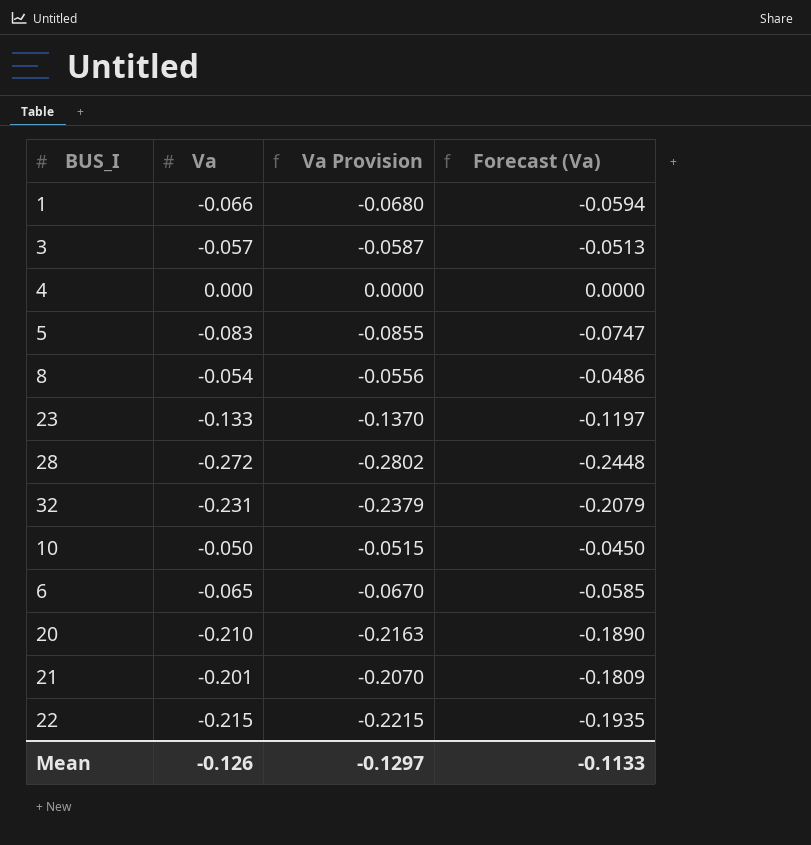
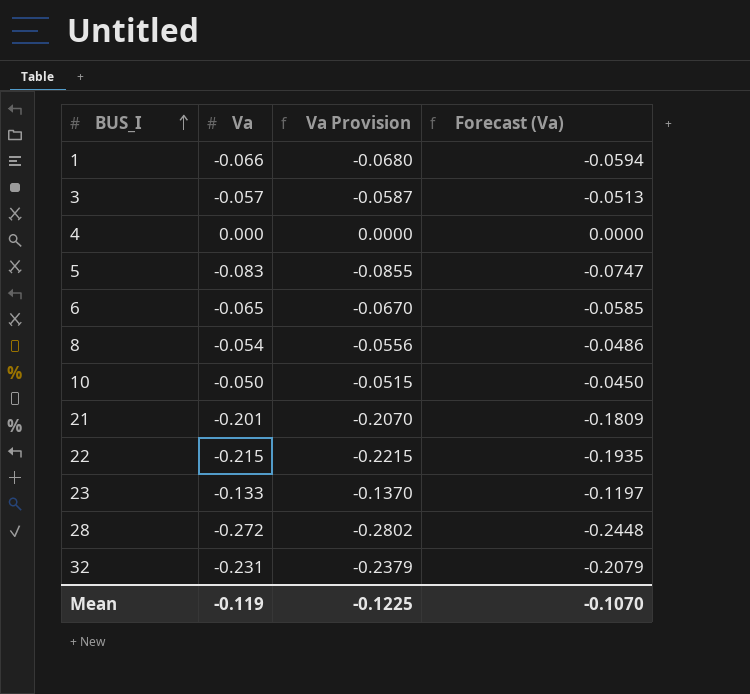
row order: none -> BUS_I ascending
row 20: -0.210 | -0.2163 | -0.1890 -> none
Mean | Va: -0.126 -> -0.119
Mean | Va Provision: -0.1297 -> -0.1225
Mean | Forecast (Va): -0.1133 -> -0.1070

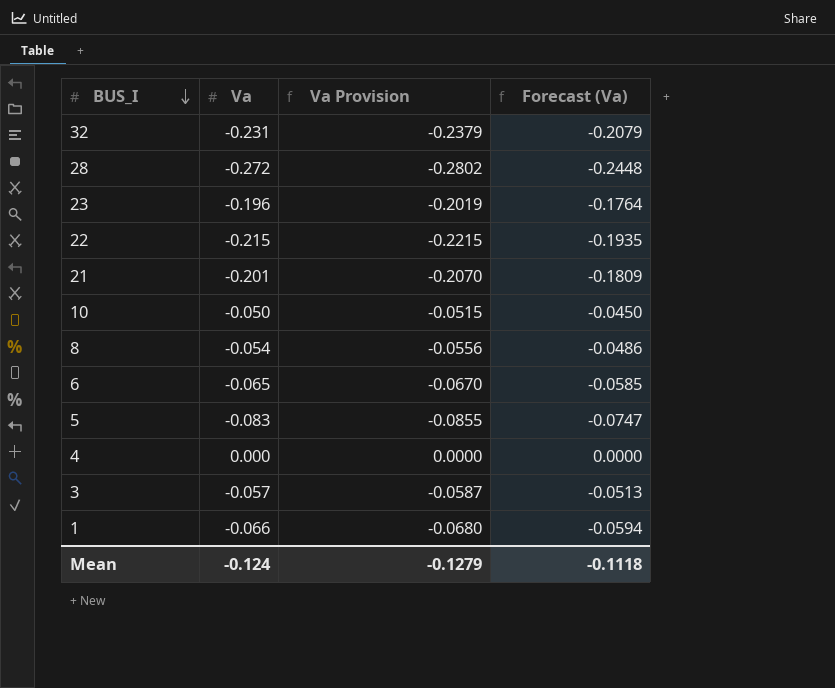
row order: BUS_I ascending -> BUS_I descending
23 | Va: -0.133 -> -0.196
23 | Va Provision: -0.1370 -> -0.2019
23 | Forecast (Va): -0.1197 -> -0.1764
Mean | Va: -0.119 -> -0.124
Mean | Va Provision: -0.1225 -> -0.1279
Mean | Forecast (Va): -0.1070 -> -0.1118

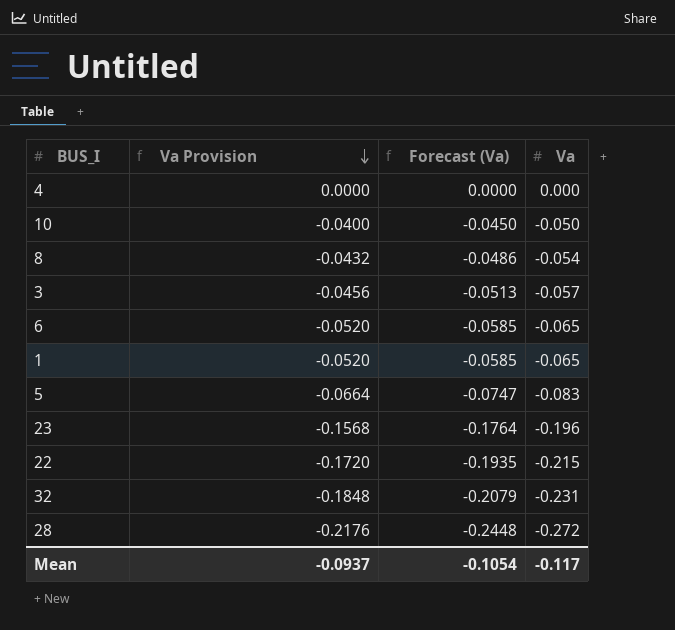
row order: BUS_I descending -> Va Provision descending
column Va Provision | formula: [Va] * 1.03 -> [Va] * 0.8
column Va | position: 2 -> 4
row 21: -0.201 | -0.2070 | -0.1809 -> none
1 | Forecast (Va): -0.0594 -> -0.0585
1 | Va: -0.066 -> -0.065
Mean | Va Provision: -0.1279 -> -0.0937
Mean | Forecast (Va): -0.1118 -> -0.1054
Mean | Va: -0.124 -> -0.117

